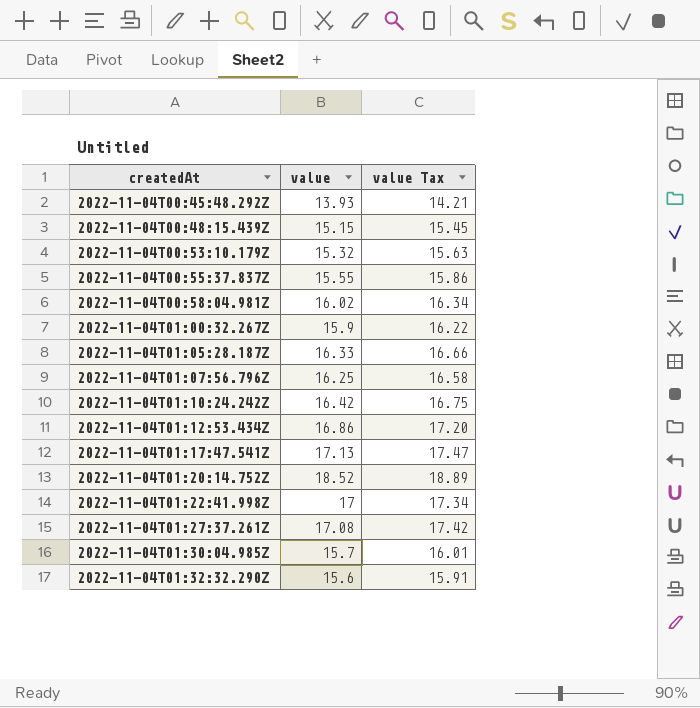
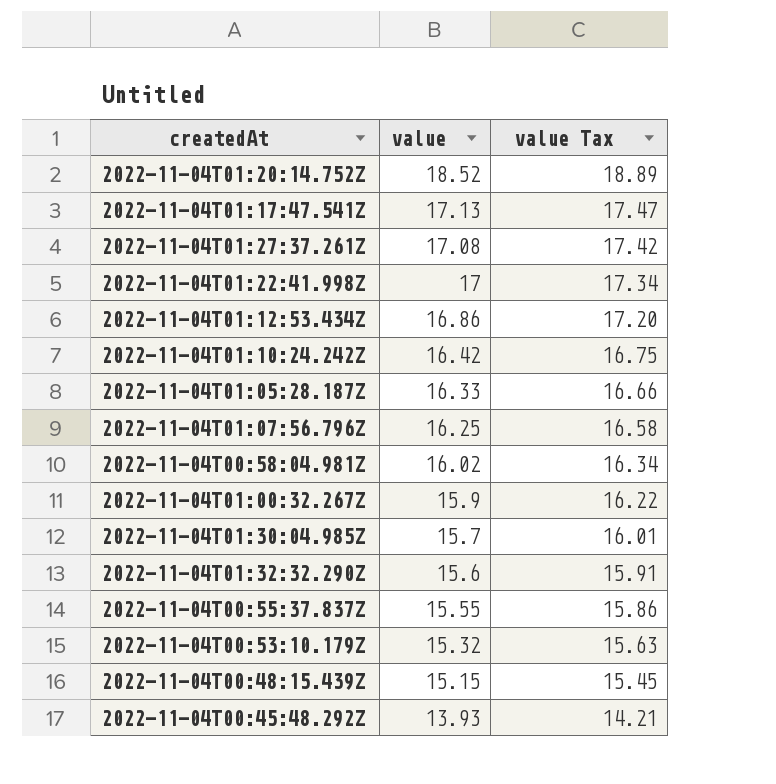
row order: createdAt ascending -> value descending

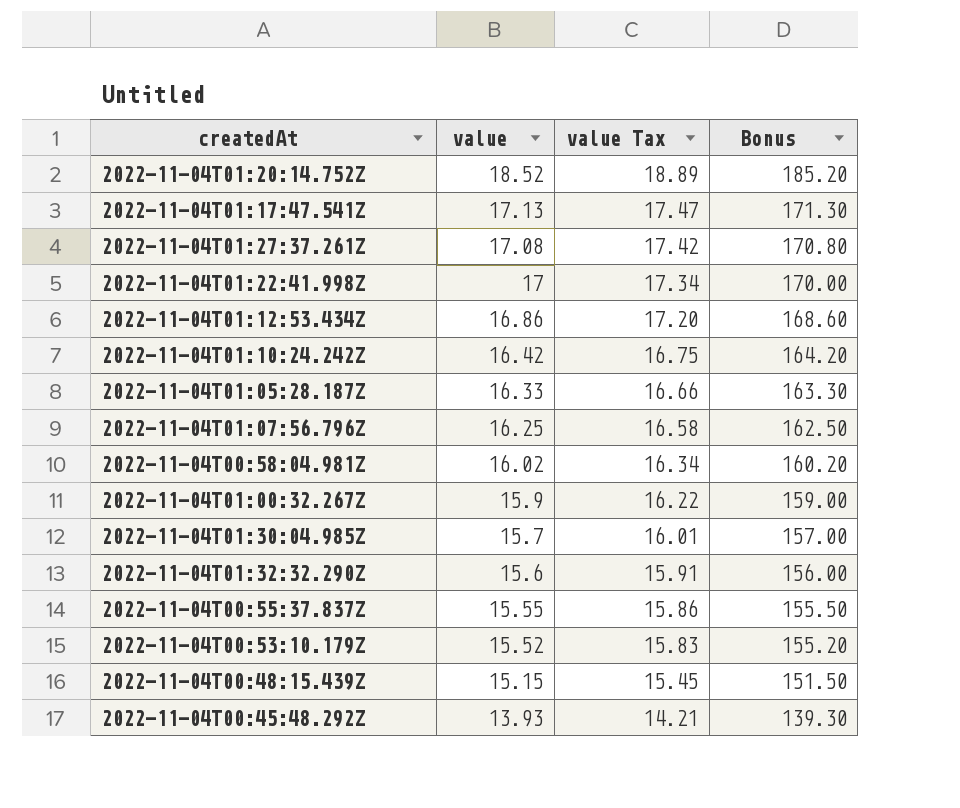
column Bonus | formula: none -> [value] * 10
2022-11-04T00:53:10.179Z | value: 15.32 -> 15.52
2022-11-04T00:53:10.179Z | value Tax: 15.63 -> 15.83

